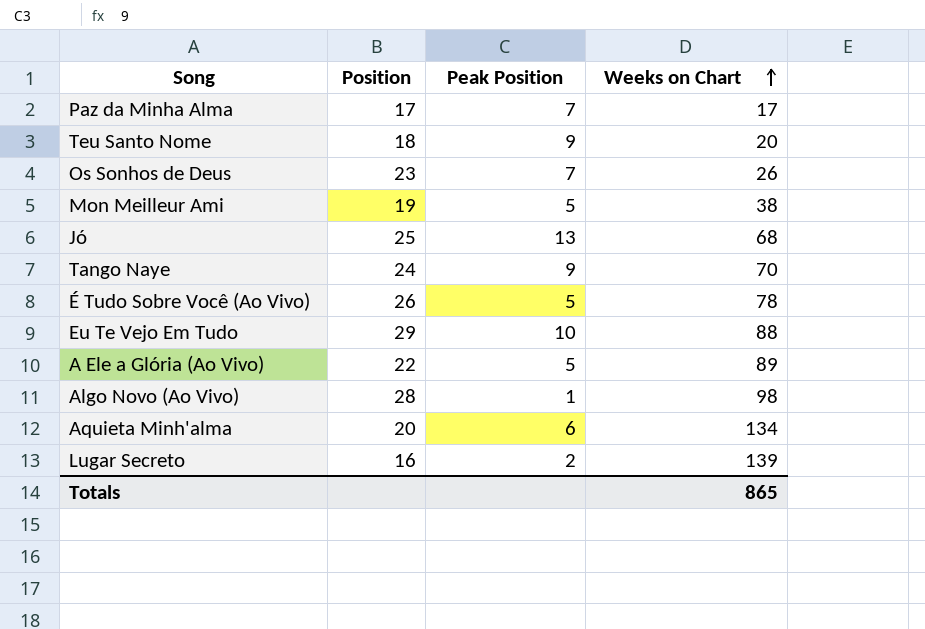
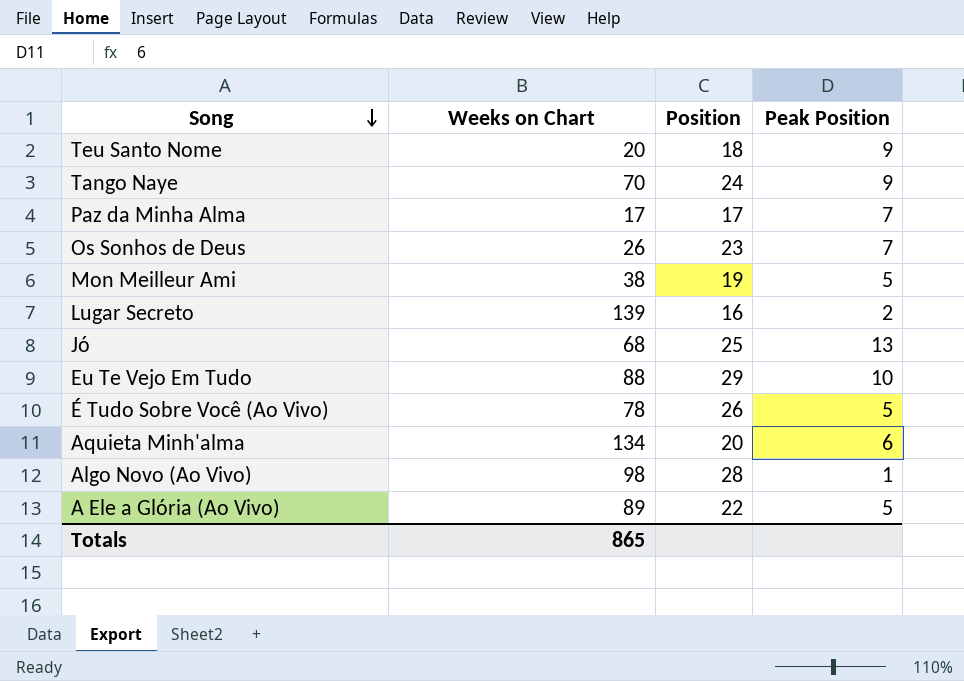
row order: Weeks on Chart ascending -> Song descending
column Weeks on Chart | position: 4 -> 2

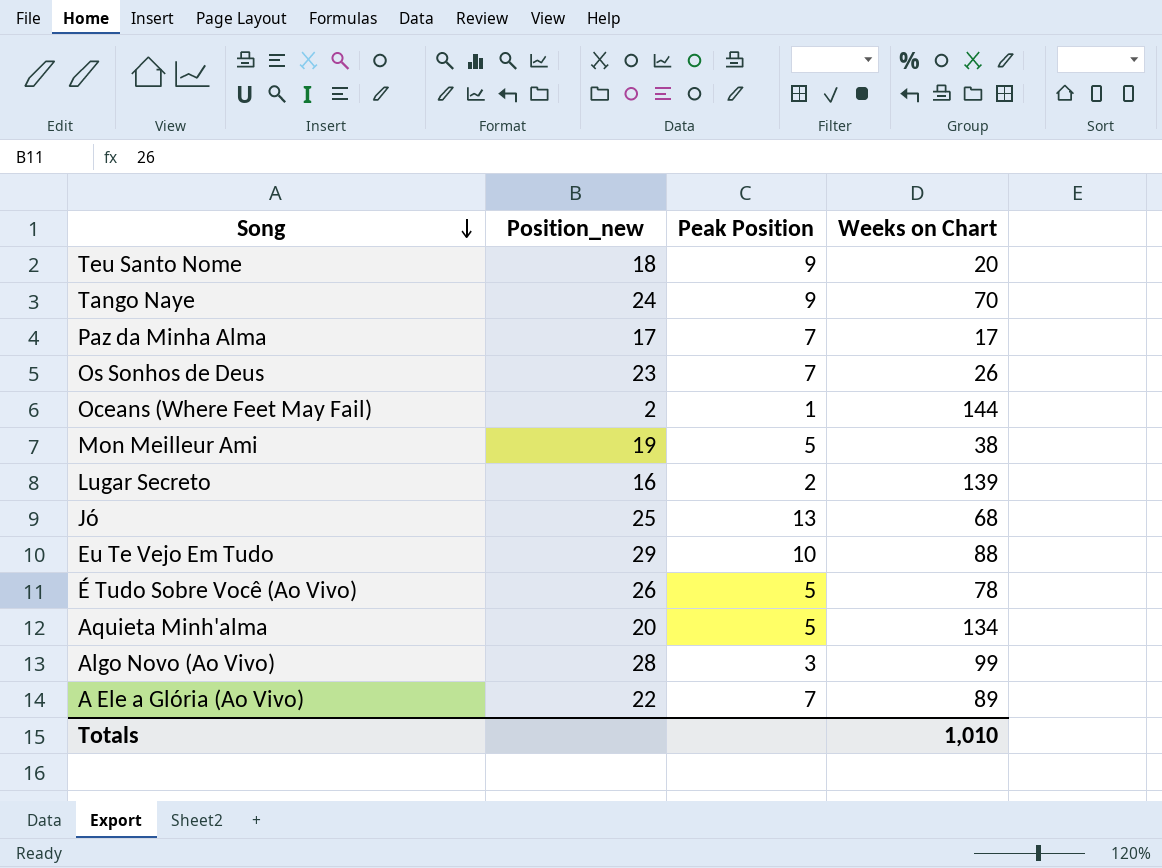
column name: Position -> Position_new
column Weeks on Chart | position: 2 -> 4
row Oceans (Where Feet May Fail): none -> 2 | 1 | 144
Aquieta Minh'alma | Peak Position: 6 -> 5
Algo Novo (Ao Vivo) | Peak Position: 1 -> 3
Algo Novo (Ao Vivo) | Weeks on Chart: 98 -> 99
A Ele a Glória (Ao Vivo) | Peak Position: 5 -> 7
Totals | Weeks on Chart: 865 -> 1,010

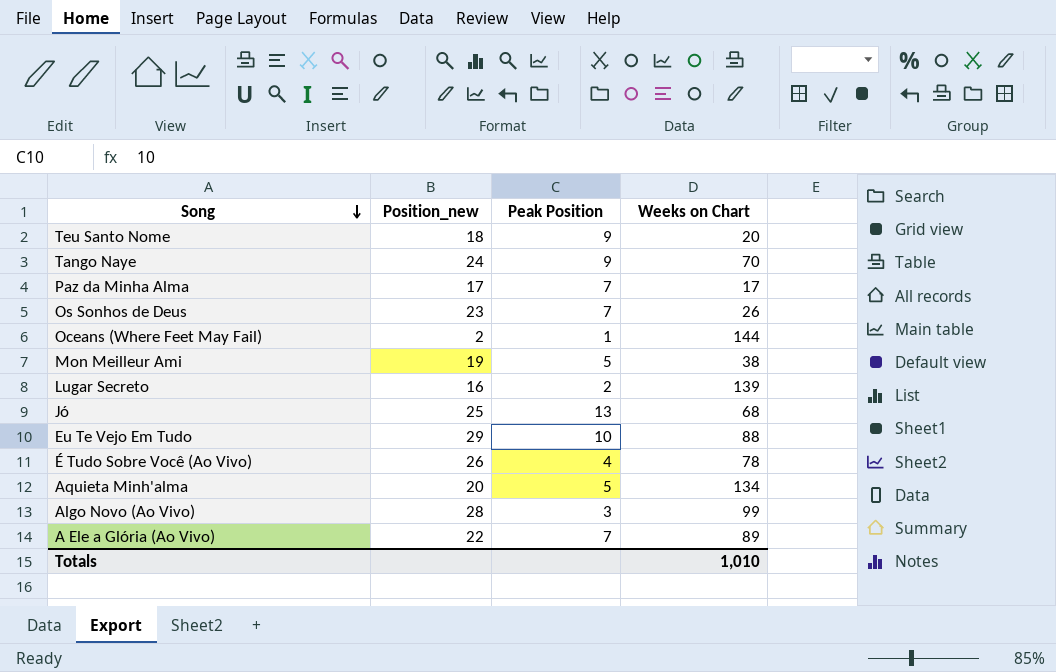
É Tudo Sobre Você (Ao Vivo) | Peak Position: 5 -> 4

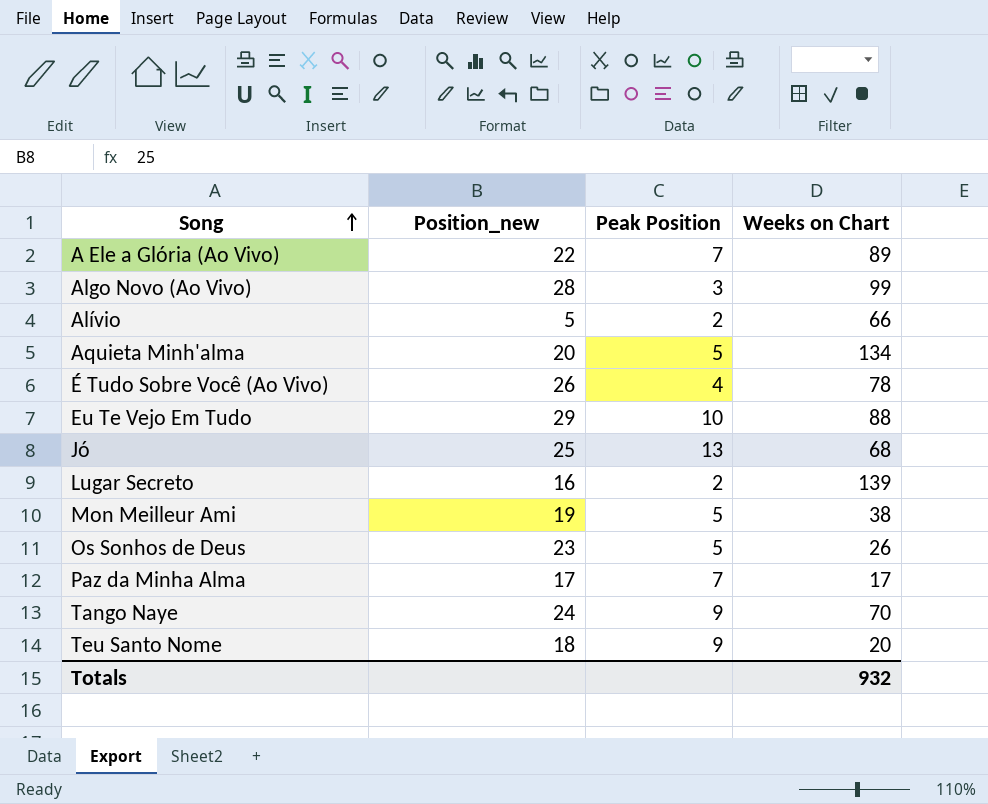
row order: Song descending -> Song ascending
row Oceans (Where Feet May Fail): 2 | 1 | 144 -> none
row Alívio: none -> 5 | 2 | 66
Os Sonhos de Deus | Peak Position: 7 -> 5
Totals | Weeks on Chart: 1,010 -> 932

